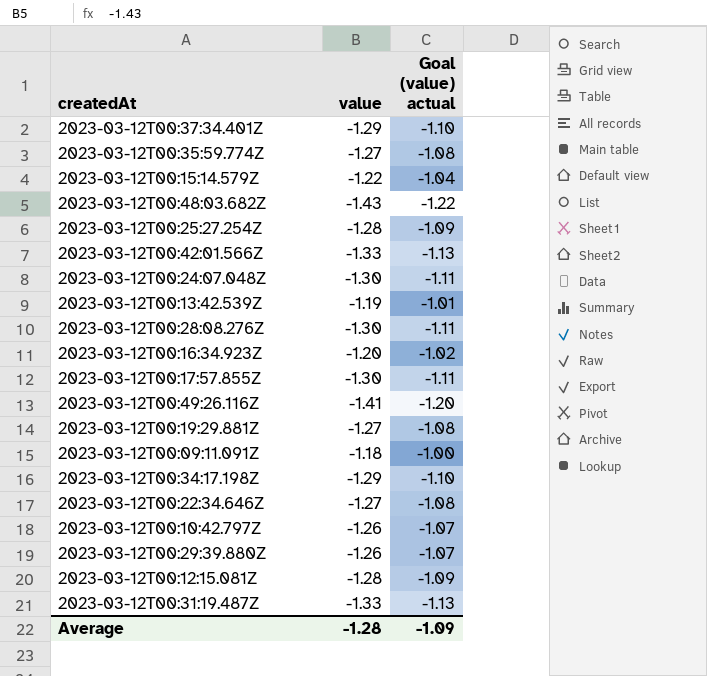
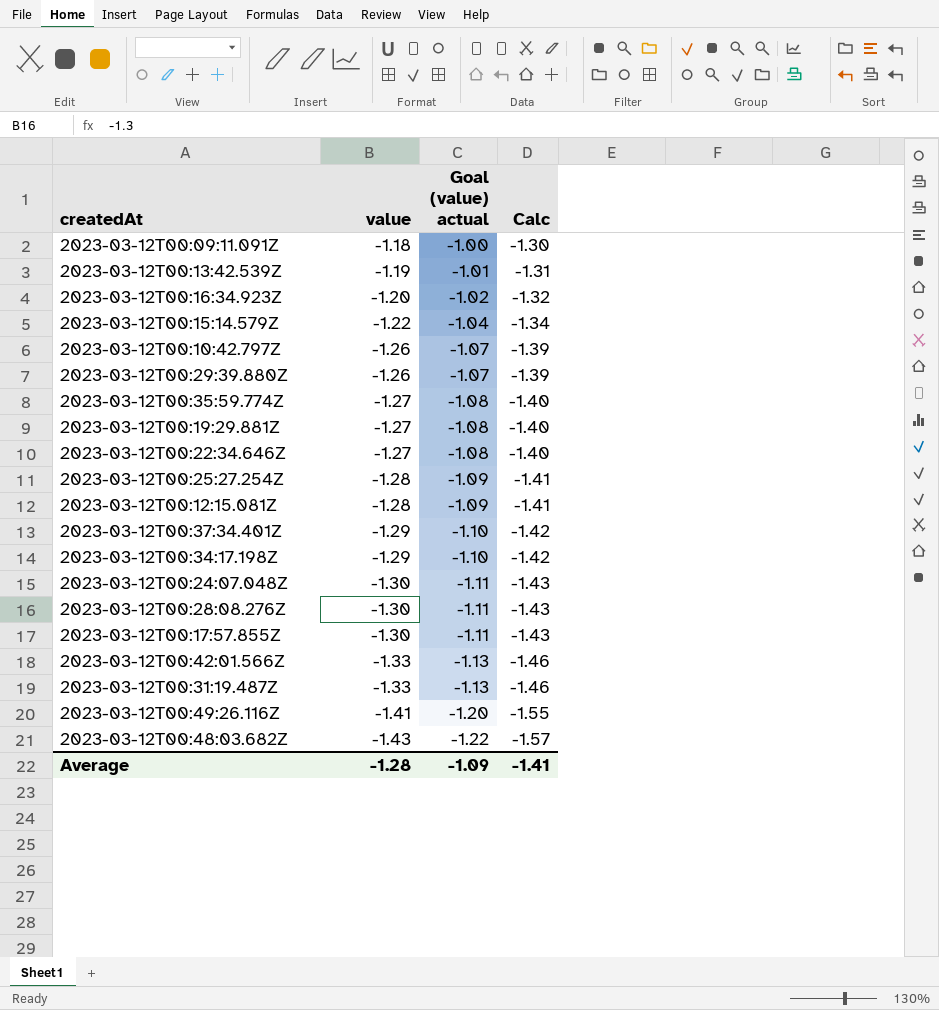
row order: none -> value descending
column Calc | formula: none -> [value] * 1.1

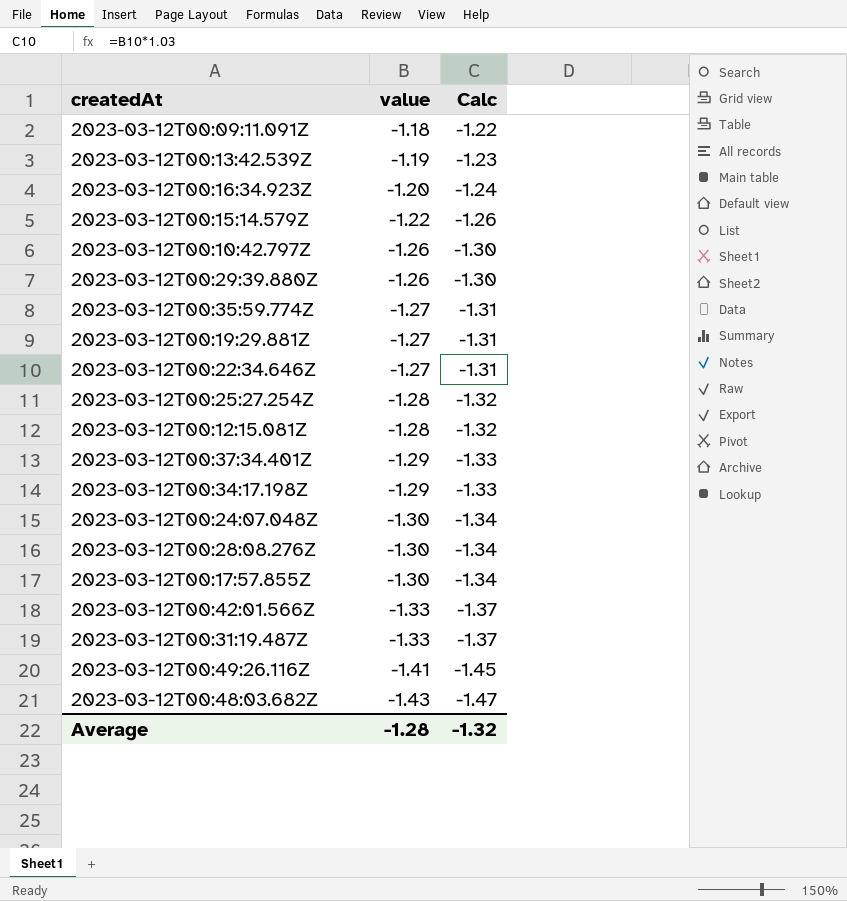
column Goal (value) actual | formula: [value] * 0.85 -> none
column Calc | formula: [value] * 1.1 -> [value] * 1.03
Average | Calc: -1.41 -> -1.32

